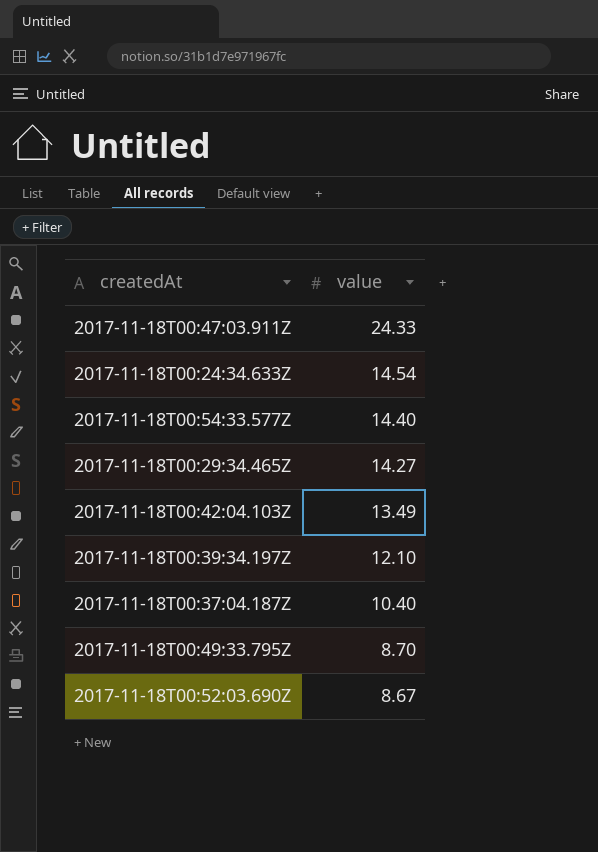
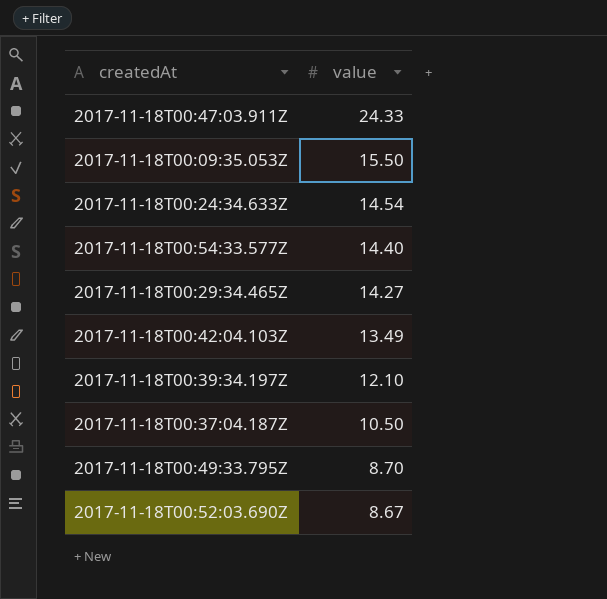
row 2017-11-18T00:09:35.053Z: none -> 15.50
2017-11-18T00:37:04.187Z | value: 10.40 -> 10.50

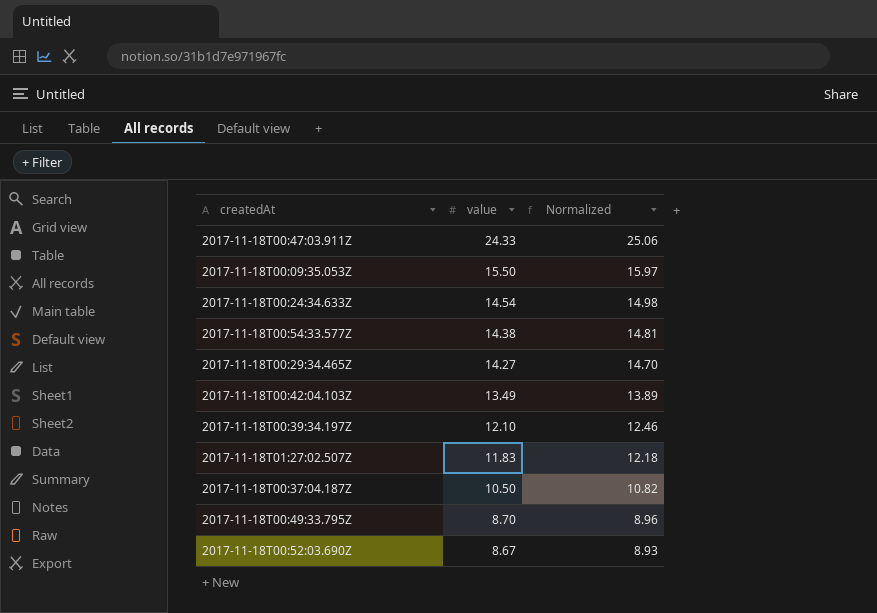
column Normalized | formula: none -> [value] * 1.03
2017-11-18T00:54:33.577Z | value: 14.40 -> 14.38
row 2017-11-18T01:27:02.507Z: none -> 11.83 | 12.18

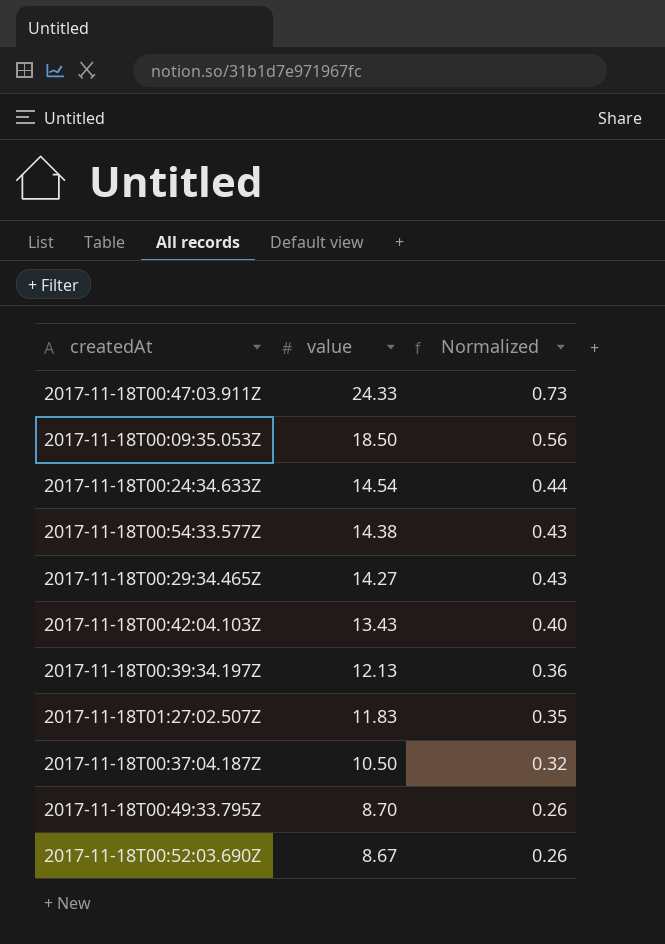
column Normalized | formula: [value] * 1.03 -> [value] * 0.03
2017-11-18T00:09:35.053Z | value: 15.50 -> 18.50
2017-11-18T00:42:04.103Z | value: 13.49 -> 13.43
2017-11-18T00:39:34.197Z | value: 12.10 -> 12.13

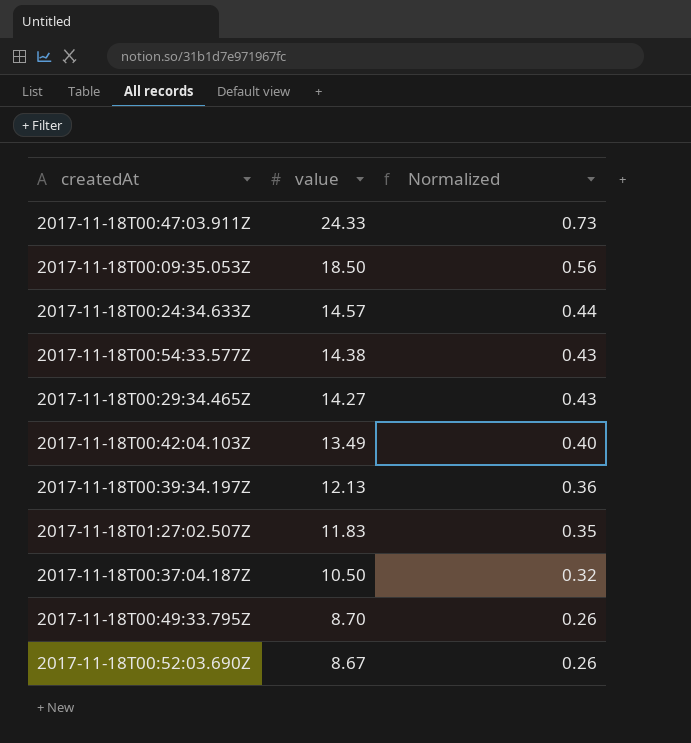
2017-11-18T00:24:34.633Z | value: 14.54 -> 14.57
2017-11-18T00:42:04.103Z | value: 13.43 -> 13.49

